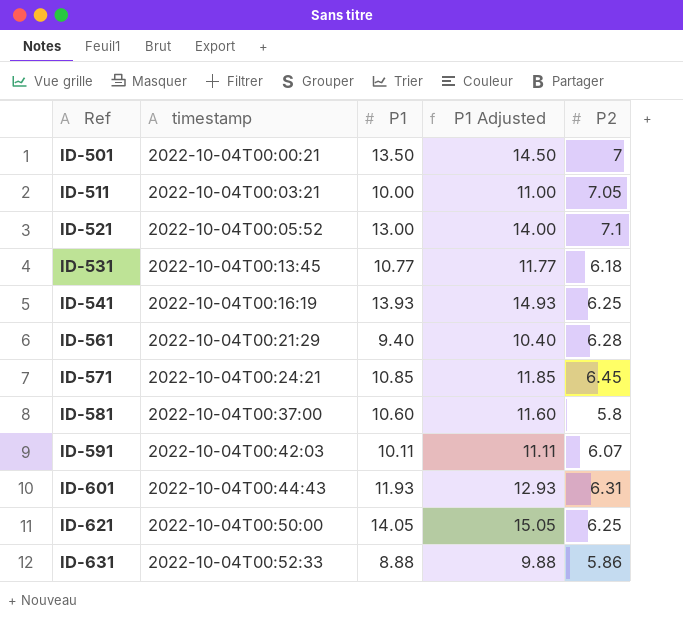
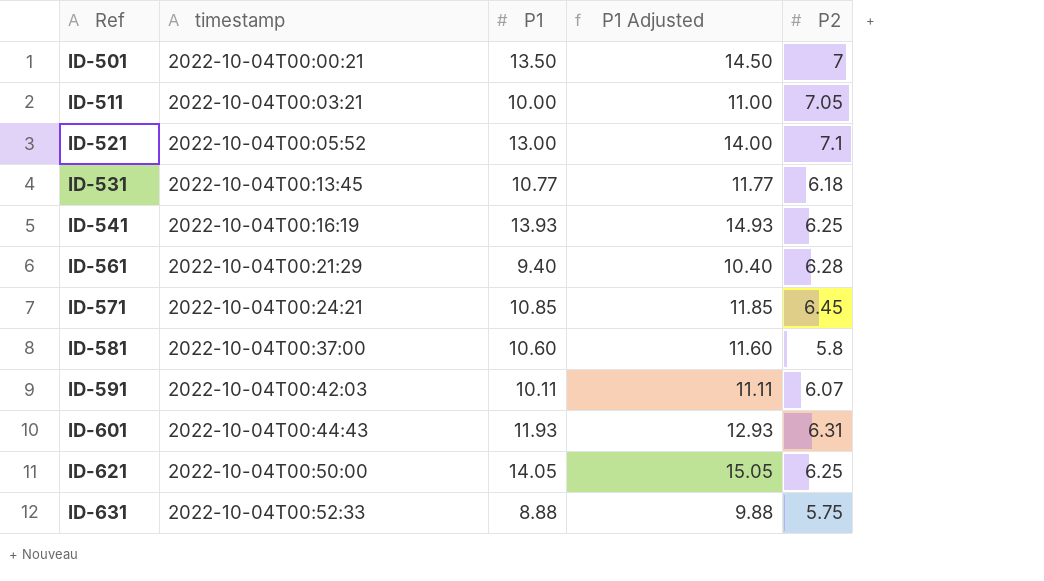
ID-631 | P2: 5.86 -> 5.75

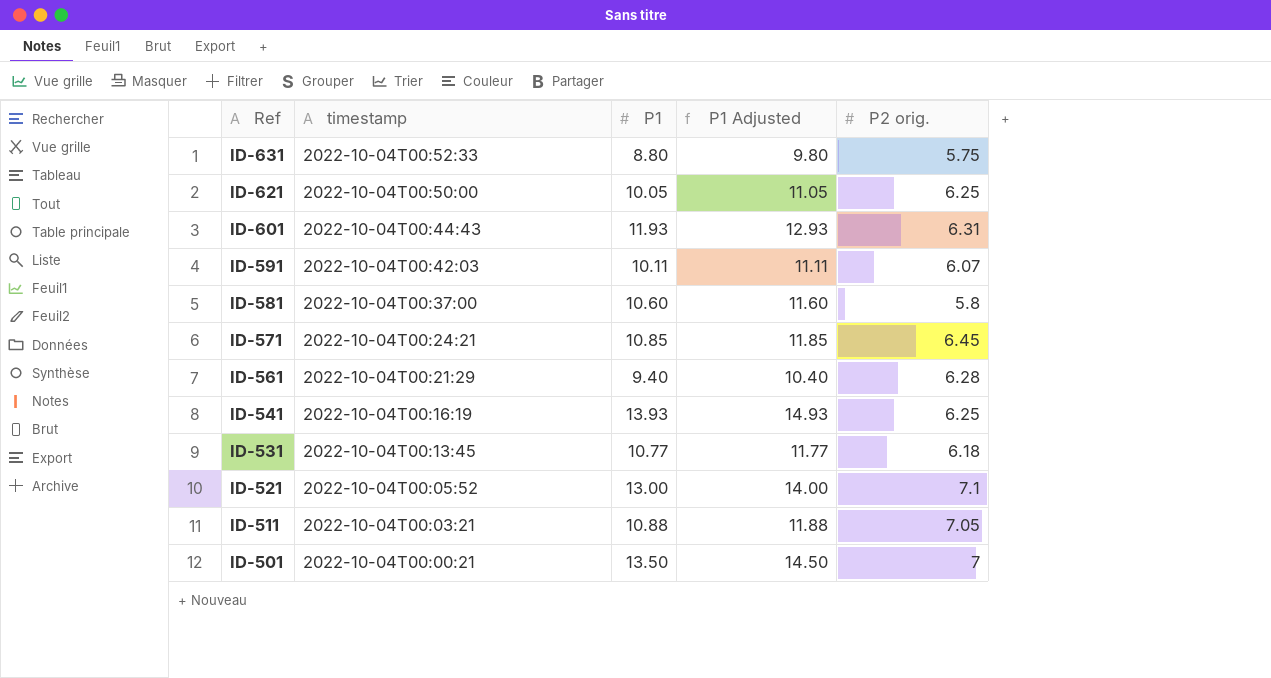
row order: Ref ascending -> Ref descending
column name: P2 -> P2 orig.
ID-631 | P1: 8.88 -> 8.80
ID-631 | P1 Adjusted: 9.88 -> 9.80
ID-621 | P1: 14.05 -> 10.05
ID-621 | P1 Adjusted: 15.05 -> 11.05
ID-511 | P1: 10.00 -> 10.88
ID-511 | P1 Adjusted: 11.00 -> 11.88

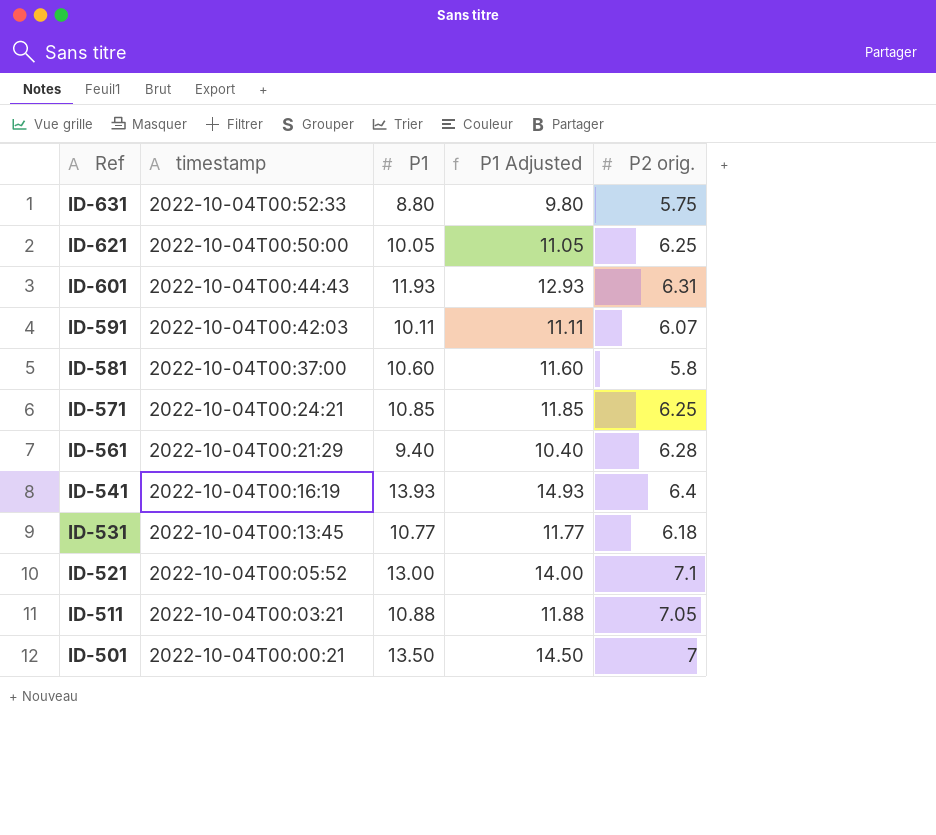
ID-571 | P2 orig.: 6.45 -> 6.25
ID-541 | P2 orig.: 6.25 -> 6.4

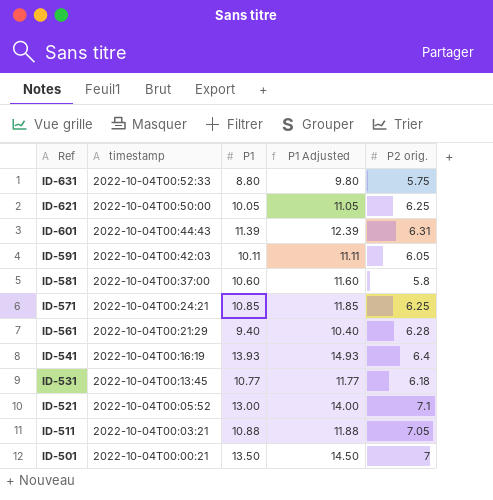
ID-601 | P1: 11.93 -> 11.39
ID-601 | P1 Adjusted: 12.93 -> 12.39
ID-591 | P2 orig.: 6.07 -> 6.05

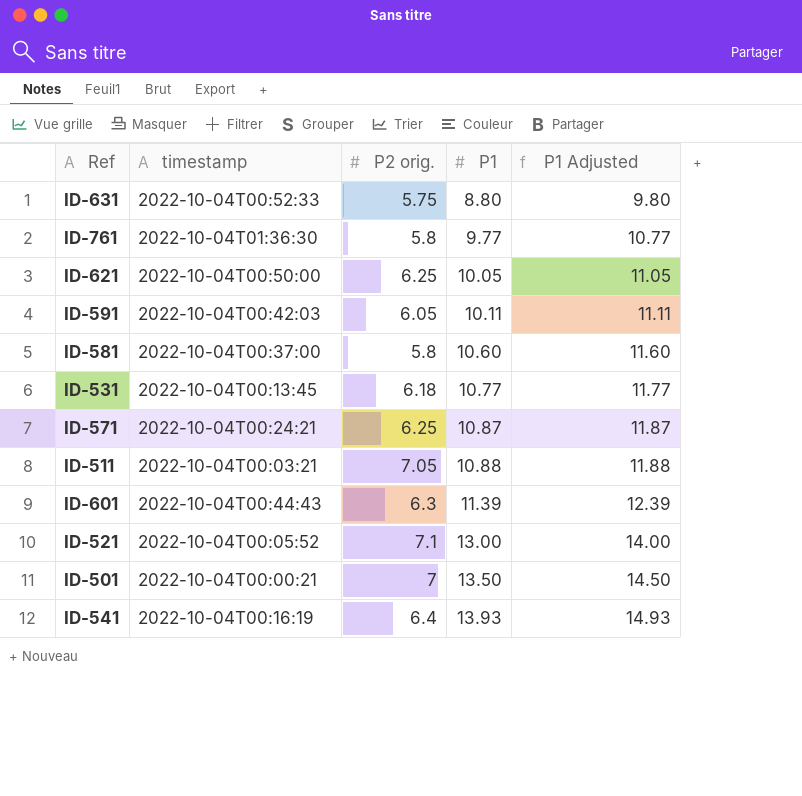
row order: Ref descending -> P1 ascending
column P2 orig. | position: 5 -> 3
row ID-561: 2022-10-04T00:21:29 | 9.40 | 10.40 | 6.28 -> none
row ID-761: none -> 2022-10-04T01:36:30 | 5.8 | 9.77 | 10.77
ID-571 | P1: 10.85 -> 10.87
ID-571 | P1 Adjusted: 11.85 -> 11.87
ID-601 | P2 orig.: 6.31 -> 6.3

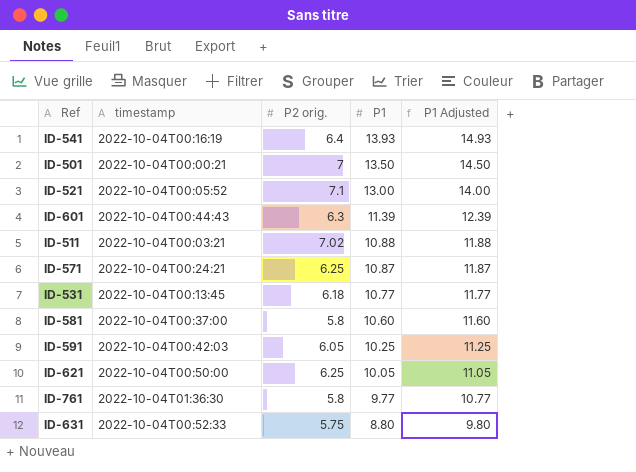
row order: P1 ascending -> P1 descending
ID-511 | P2 orig.: 7.05 -> 7.02
ID-591 | P1: 10.11 -> 10.25
ID-591 | P1 Adjusted: 11.11 -> 11.25

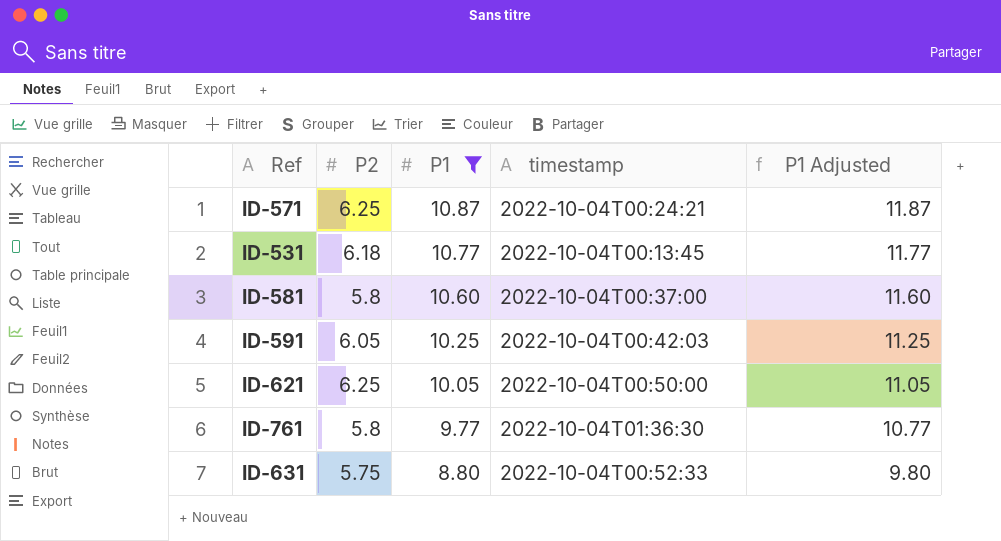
filter: none -> P1 <= 10.87
column name: P2 orig. -> P2
column timestamp | position: 2 -> 4

